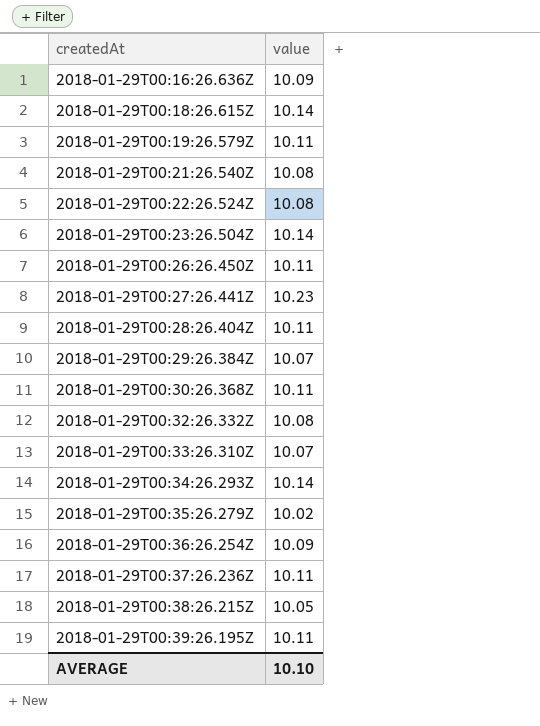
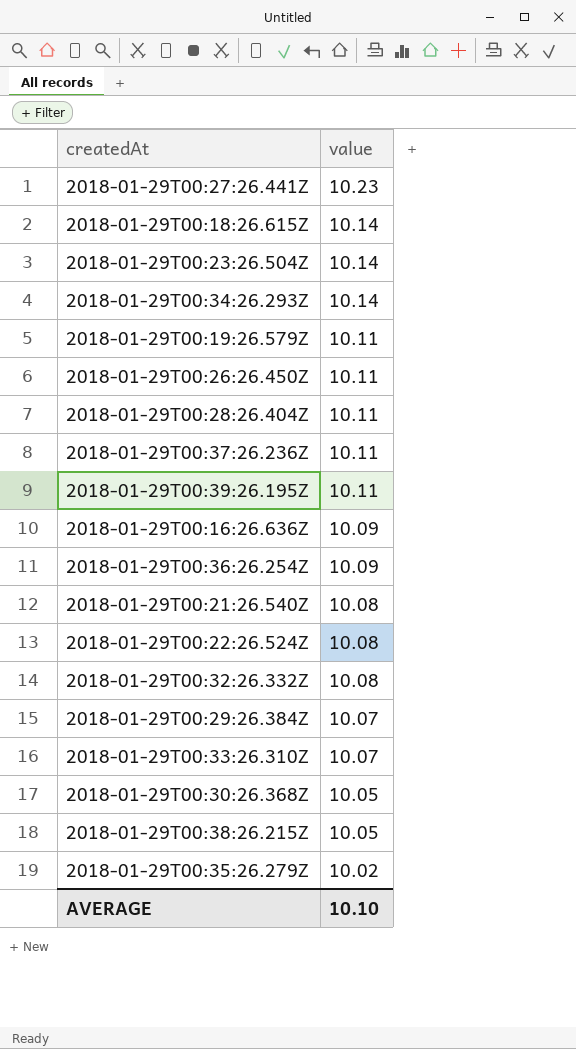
row order: createdAt ascending -> value descending
2018-01-29T00:30:26.368Z | value: 10.11 -> 10.05

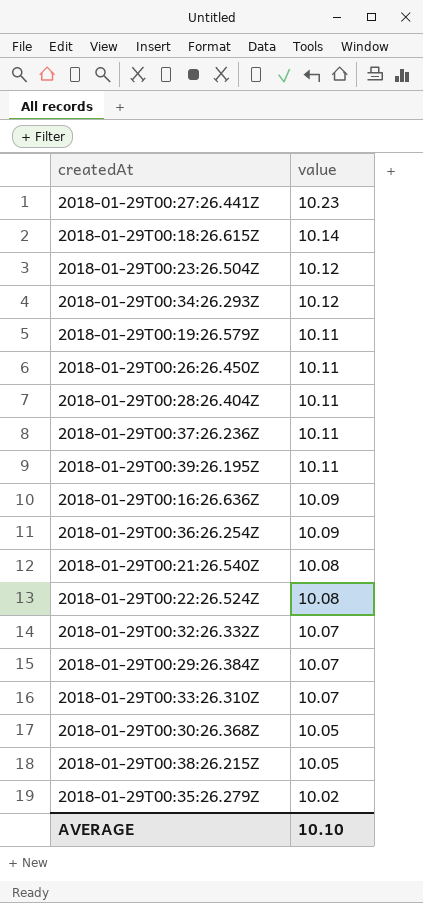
2018-01-29T00:23:26.504Z | value: 10.14 -> 10.12
2018-01-29T00:34:26.293Z | value: 10.14 -> 10.12
2018-01-29T00:32:26.332Z | value: 10.08 -> 10.07

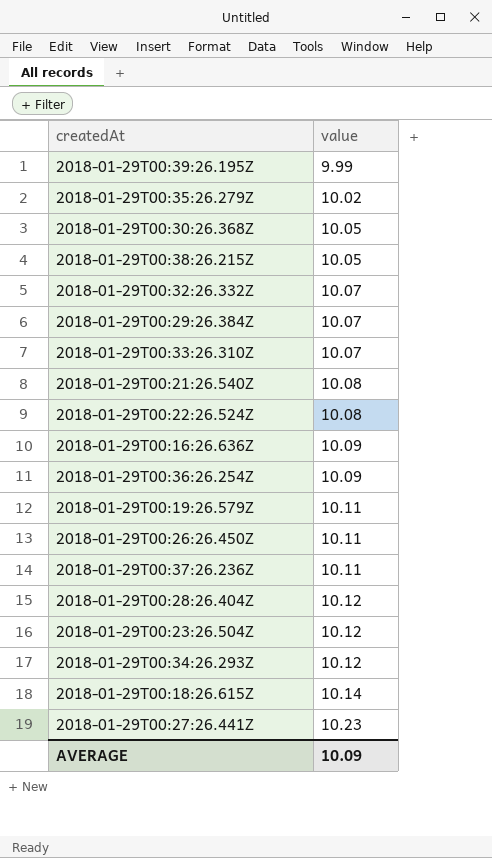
row order: value descending -> value ascending
2018-01-29T00:39:26.195Z | value: 10.11 -> 9.99
2018-01-29T00:28:26.404Z | value: 10.11 -> 10.12
AVERAGE | value: 10.10 -> 10.09

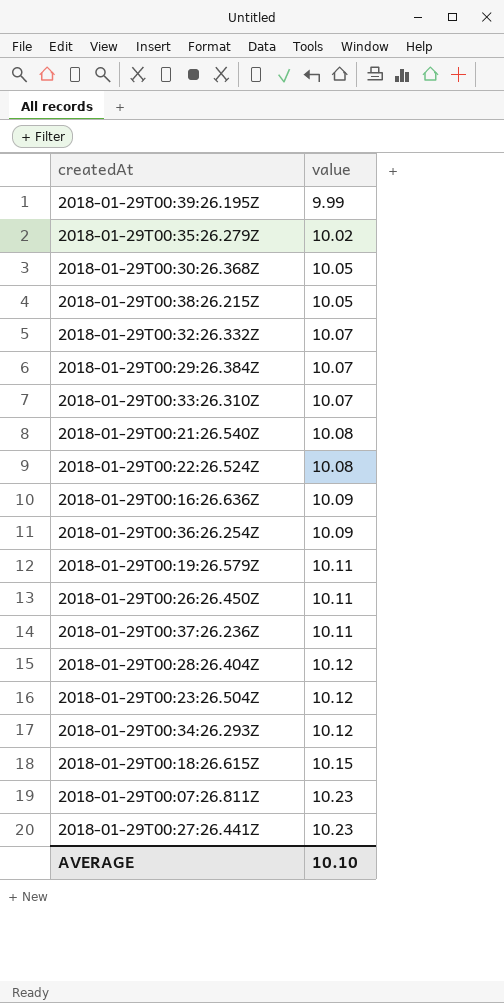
2018-01-29T00:18:26.615Z | value: 10.14 -> 10.15
row 2018-01-29T00:07:26.811Z: none -> 10.23
AVERAGE | value: 10.09 -> 10.10

